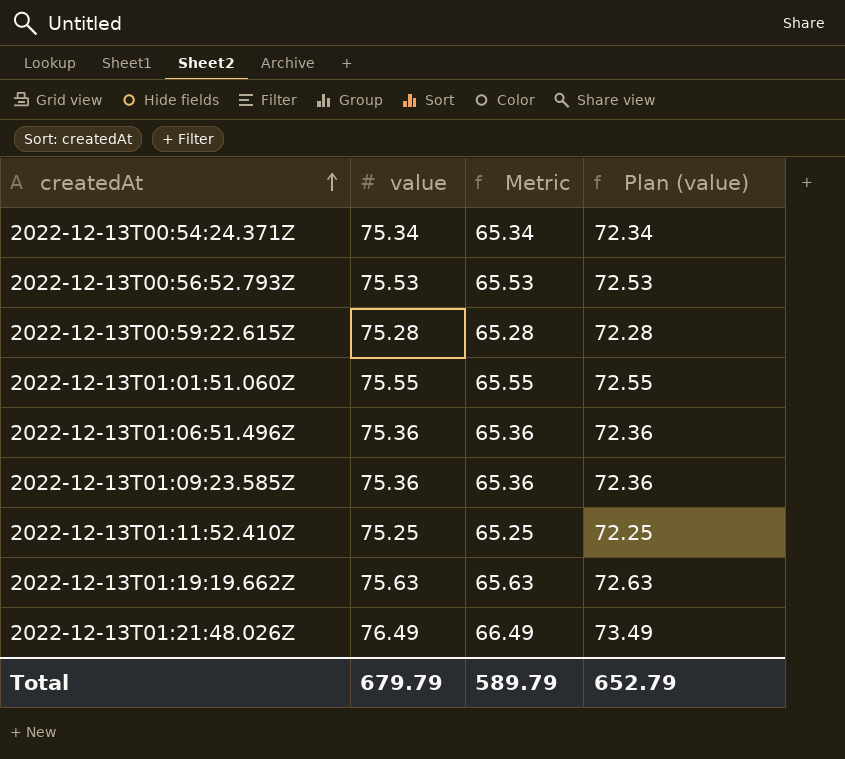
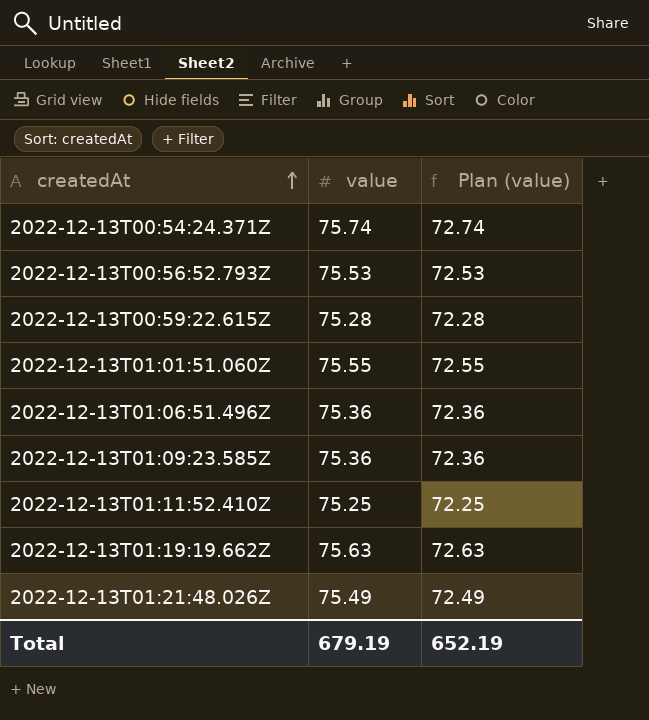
column Metric | formula: [value] - 10 -> none
2022-12-13T00:54:24.371Z | value: 75.34 -> 75.74
2022-12-13T00:54:24.371Z | Plan (value): 72.34 -> 72.74
2022-12-13T01:21:48.026Z | value: 76.49 -> 75.49
2022-12-13T01:21:48.026Z | Plan (value): 73.49 -> 72.49
Total | value: 679.79 -> 679.19
Total | Plan (value): 652.79 -> 652.19

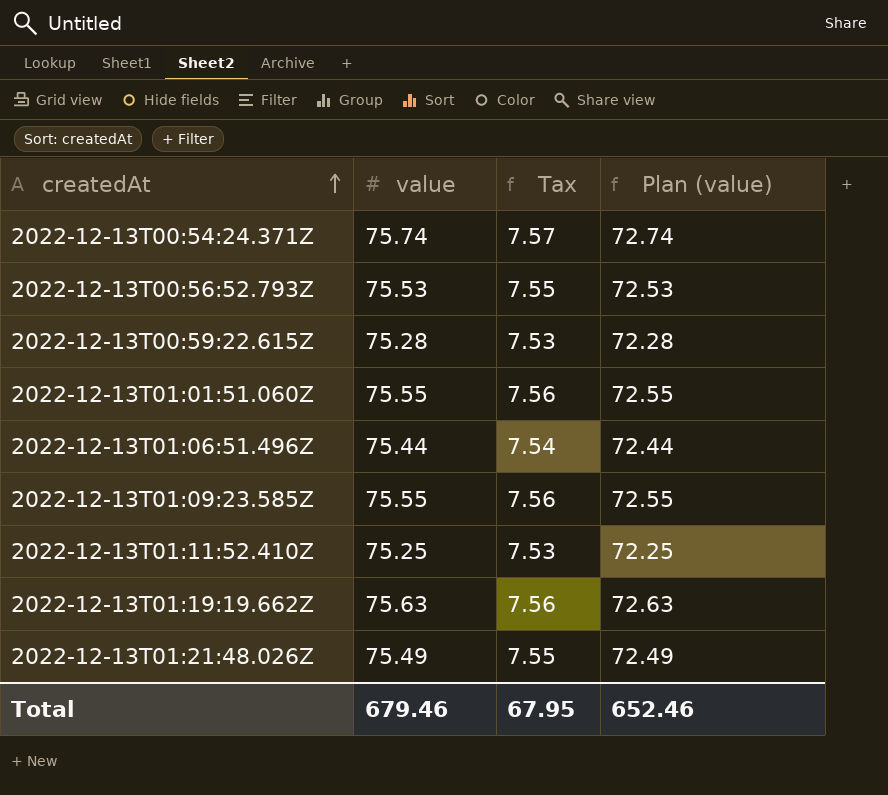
column Tax | formula: none -> [value] * 0.1
2022-12-13T01:06:51.496Z | value: 75.36 -> 75.44
2022-12-13T01:06:51.496Z | Plan (value): 72.36 -> 72.44
2022-12-13T01:09:23.585Z | value: 75.36 -> 75.55
2022-12-13T01:09:23.585Z | Plan (value): 72.36 -> 72.55
Total | value: 679.19 -> 679.46
Total | Plan (value): 652.19 -> 652.46

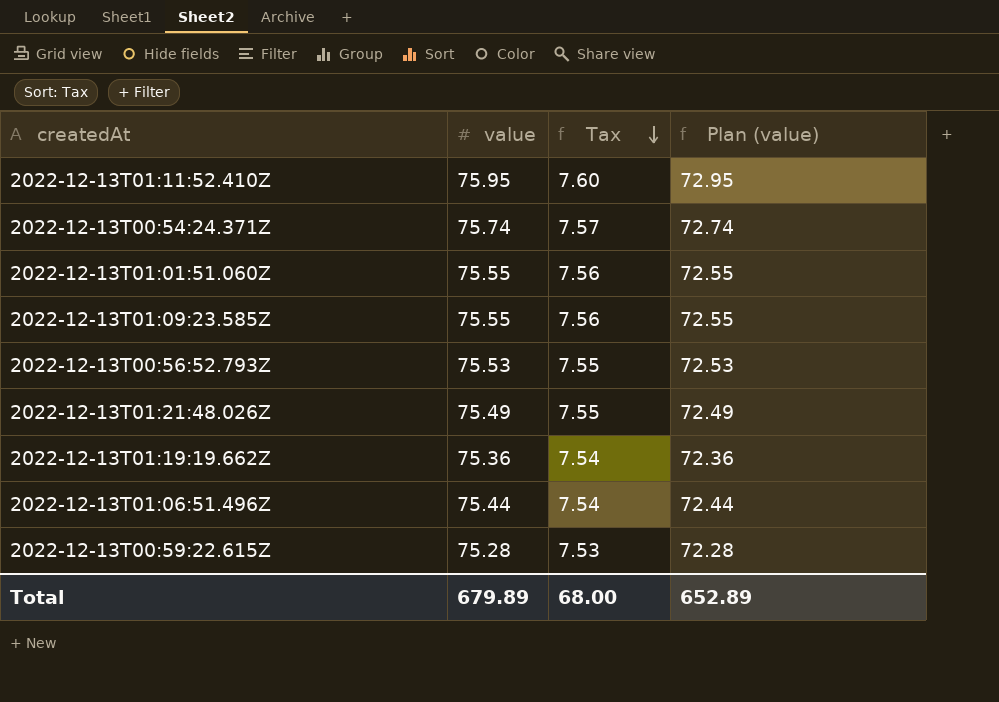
row order: createdAt ascending -> Tax descending
2022-12-13T01:11:52.410Z | value: 75.25 -> 75.95
2022-12-13T01:11:52.410Z | Tax: 7.53 -> 7.60
2022-12-13T01:11:52.410Z | Plan (value): 72.25 -> 72.95
2022-12-13T01:19:19.662Z | value: 75.63 -> 75.36
2022-12-13T01:19:19.662Z | Tax: 7.56 -> 7.54
2022-12-13T01:19:19.662Z | Plan (value): 72.63 -> 72.36
Total | value: 679.46 -> 679.89
Total | Tax: 67.95 -> 68.00
Total | Plan (value): 652.46 -> 652.89

